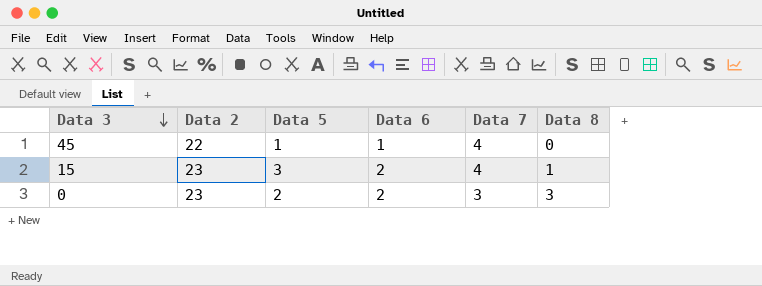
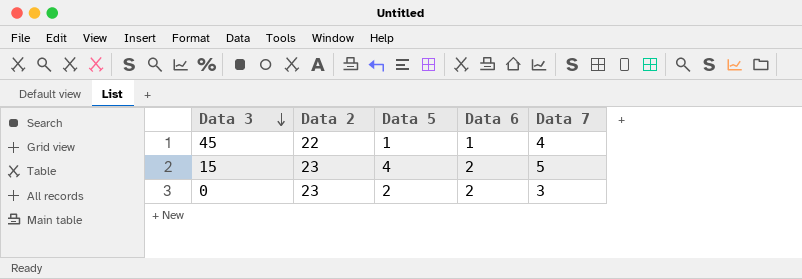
column Data 8 | position: 6 -> none
15 | Data 5: 3 -> 4
15 | Data 7: 4 -> 5

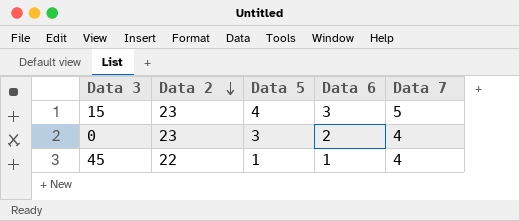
row order: Data 3 descending -> Data 2 descending
15 | Data 6: 2 -> 3
0 | Data 5: 2 -> 3
0 | Data 7: 3 -> 4

